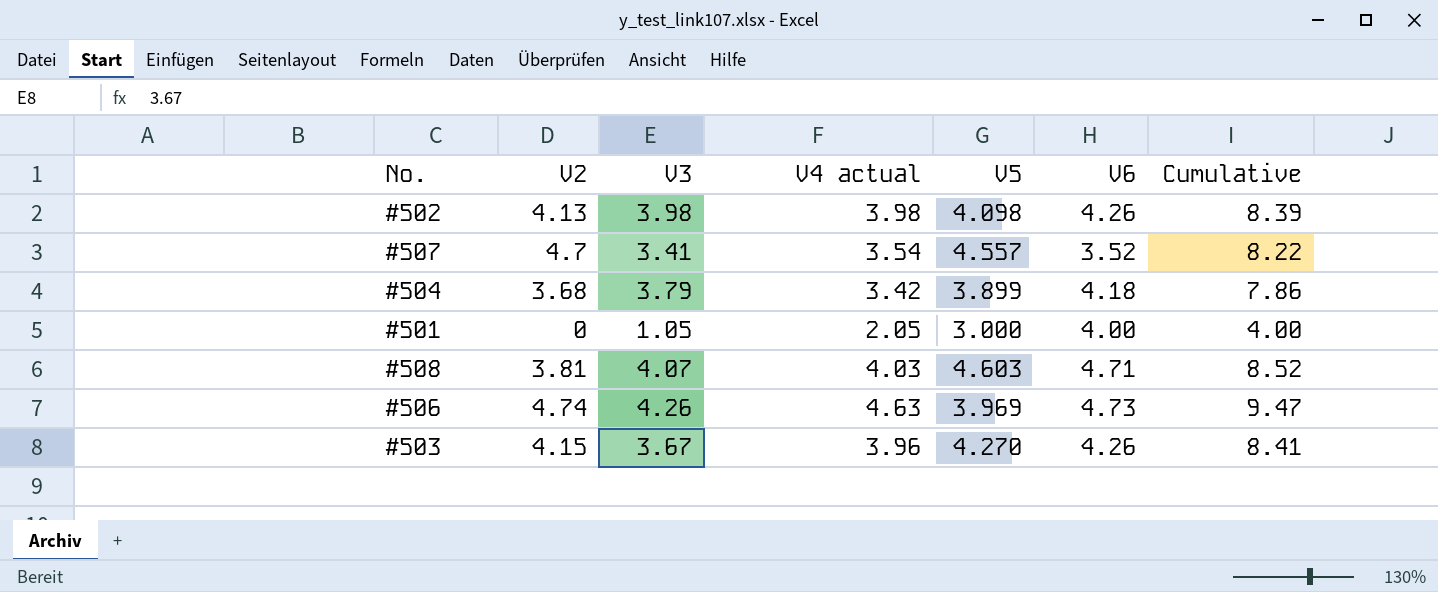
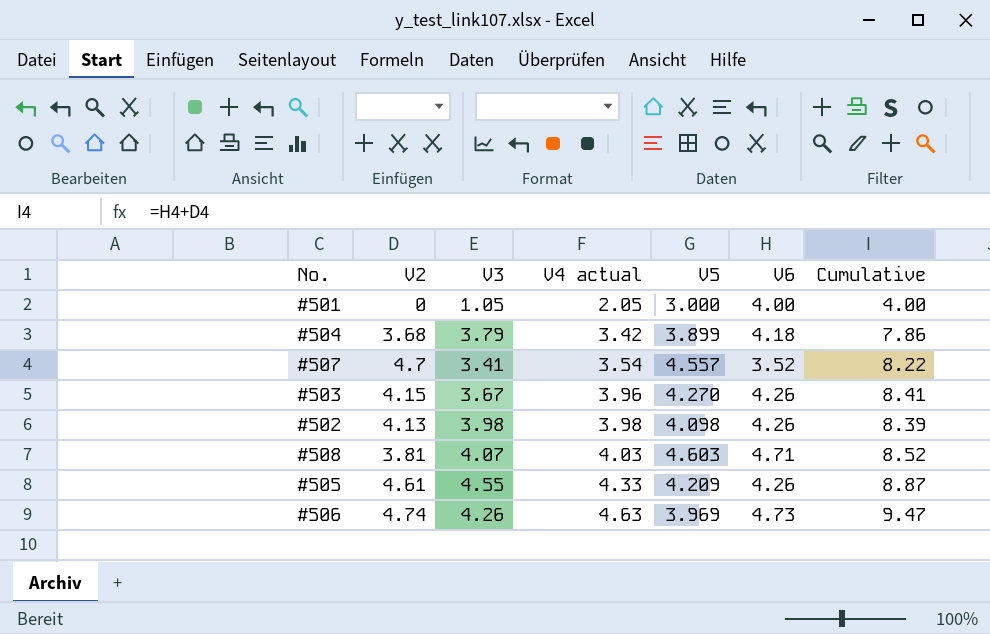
row order: none -> V4 actual ascending
row #505: none -> 4.61 | 4.55 | 4.33 | 4.209 | 4.26 | 8.87

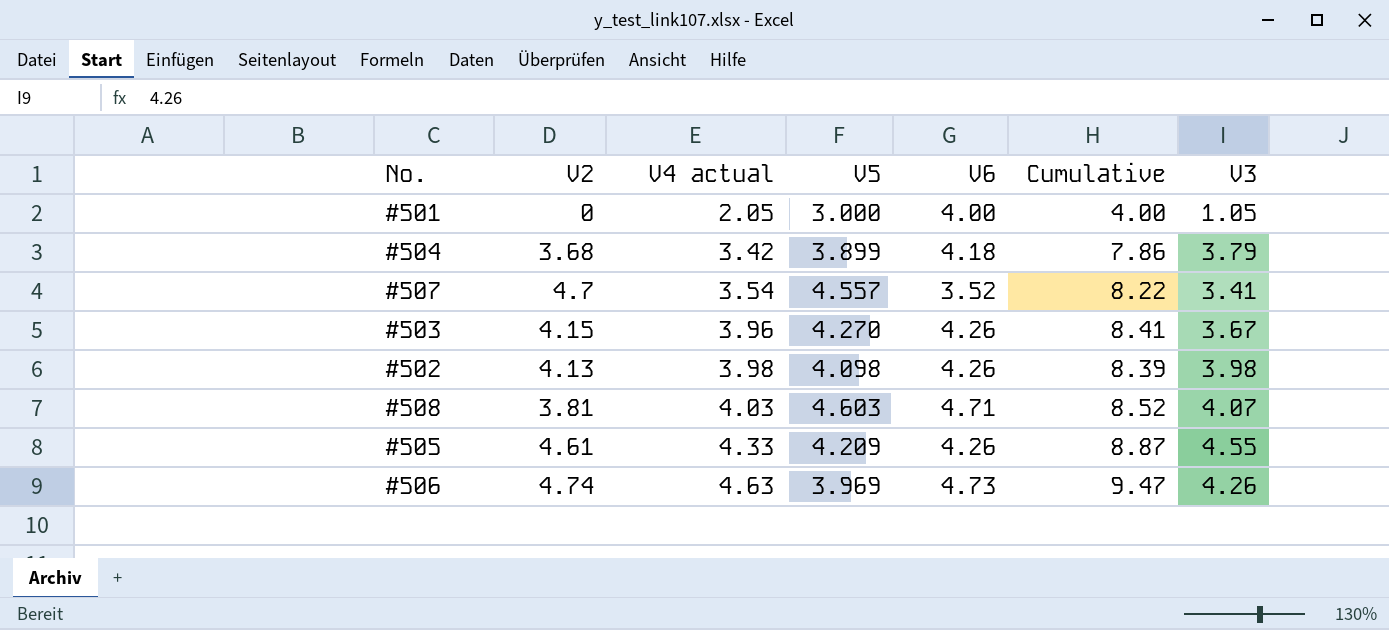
column V3 | position: 3 -> 7

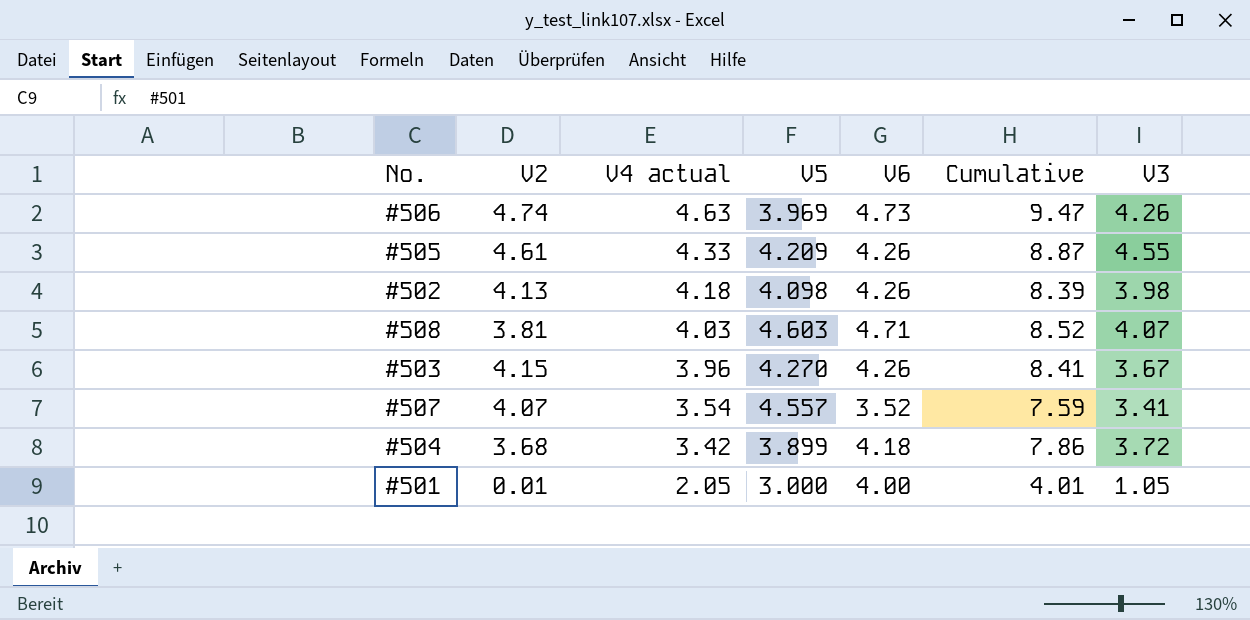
row order: V4 actual ascending -> V4 actual descending
#502 | V4 actual: 3.98 -> 4.18
#507 | V2: 4.7 -> 4.07
#507 | Cumulative: 8.22 -> 7.59
#504 | V3: 3.79 -> 3.72
#501 | V2: 0 -> 0.01
#501 | Cumulative: 4.00 -> 4.01

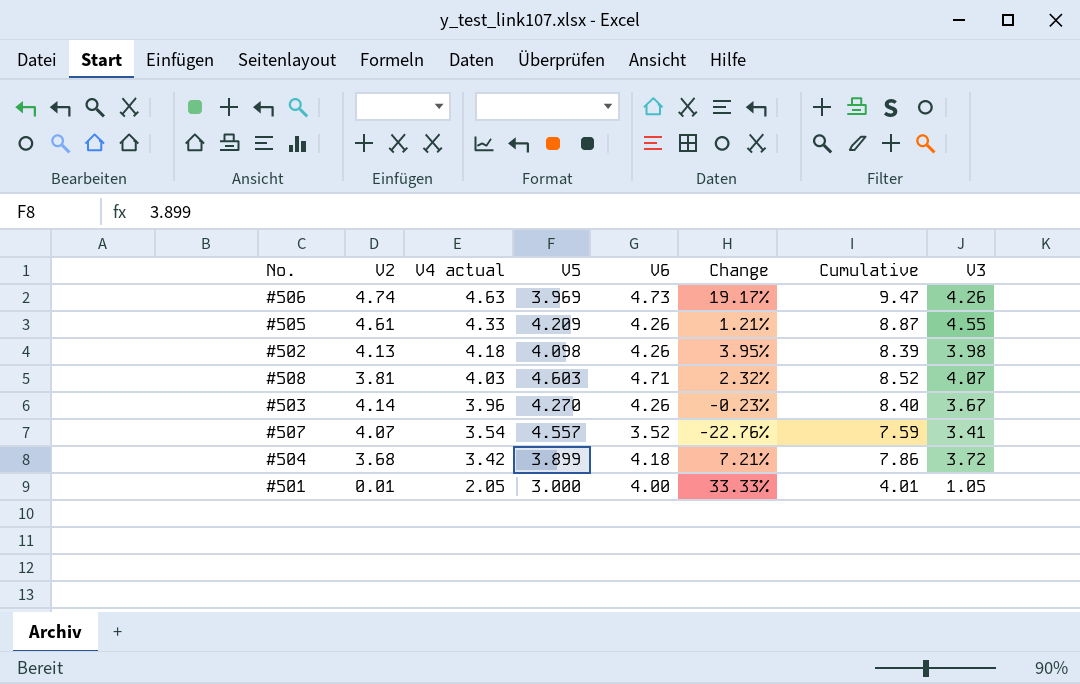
column Change | formula: none -> ([V6] - [V5]) / [V5]
#503 | V2: 4.15 -> 4.14
#503 | Cumulative: 8.41 -> 8.40

